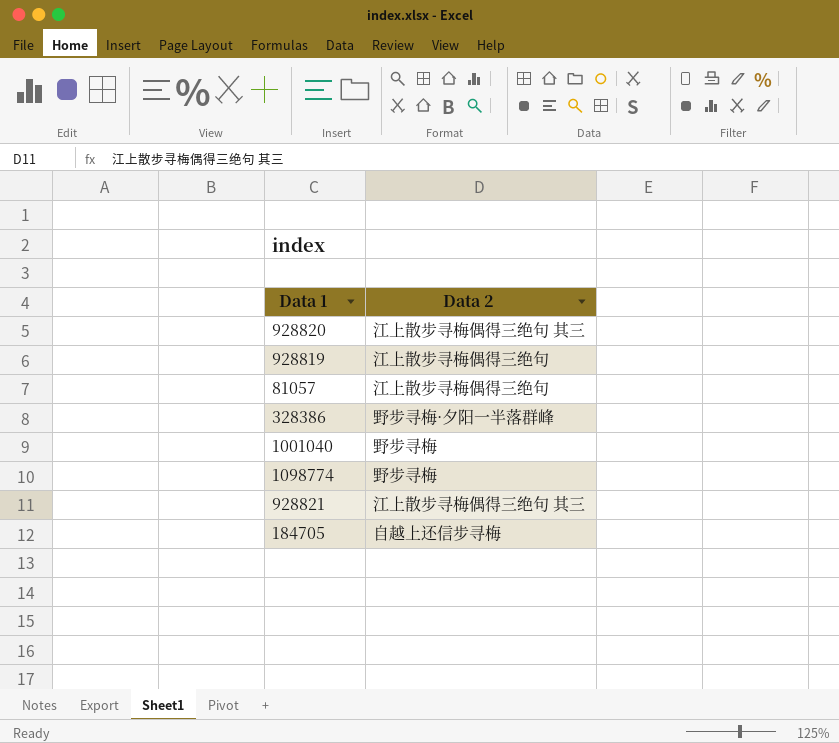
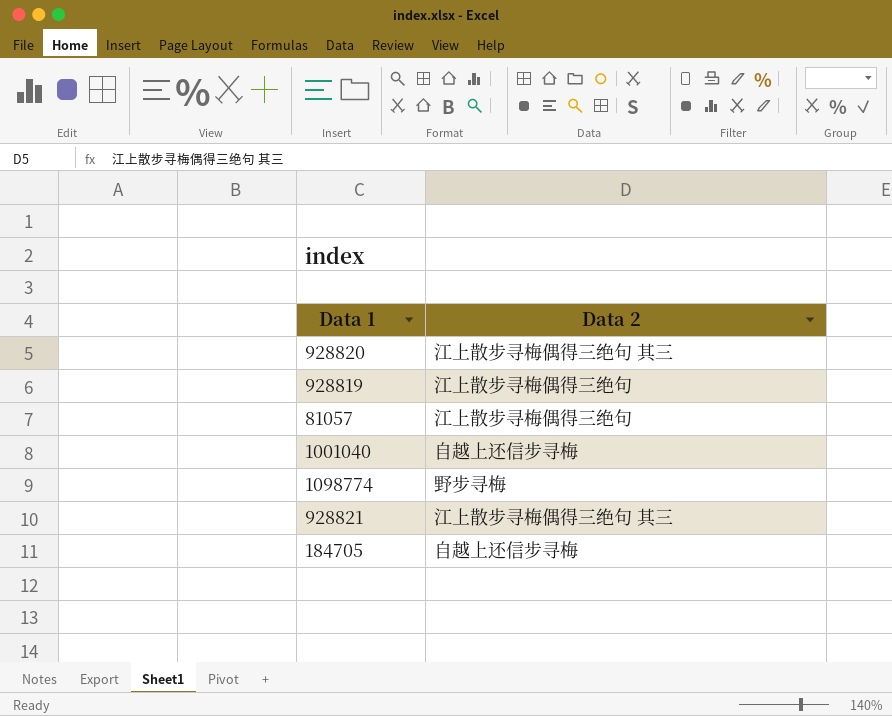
row 328386: 野步寻梅·夕阳一半落群峰 -> none
1001040 | Data 2: 野步寻梅 -> 自越上还信步寻梅

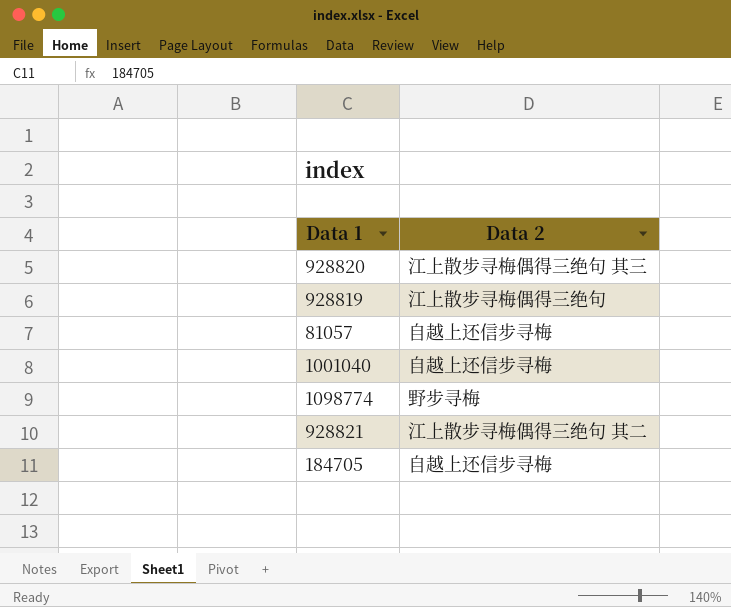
81057 | Data 2: 江上散步寻梅偶得三绝句 -> 自越上还信步寻梅
928821 | Data 2: 江上散步寻梅偶得三绝句 其三 -> 江上散步寻梅偶得三绝句 其二

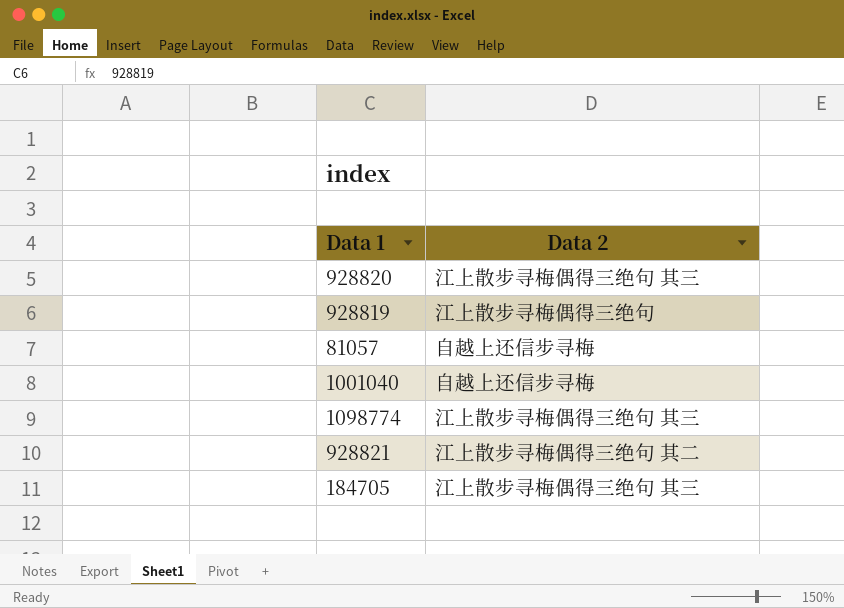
1098774 | Data 2: 野步寻梅 -> 江上散步寻梅偶得三绝句 其三
184705 | Data 2: 自越上还信步寻梅 -> 江上散步寻梅偶得三绝句 其三

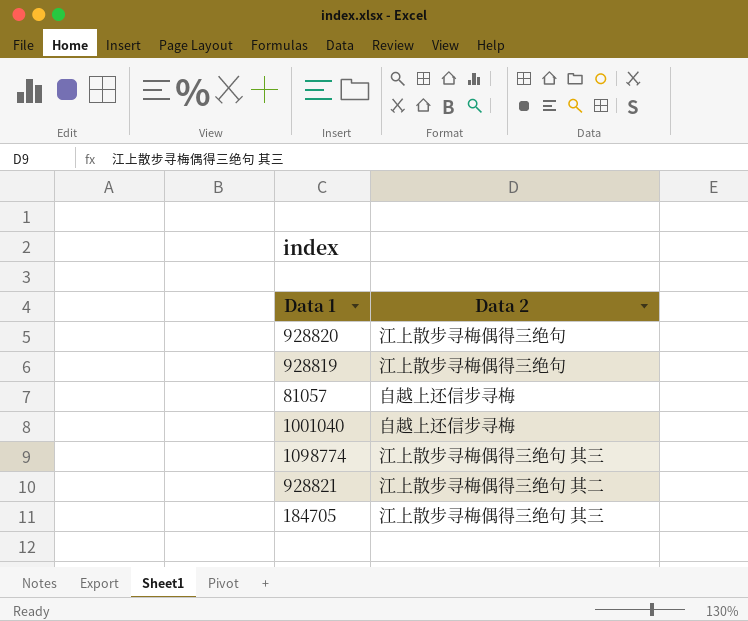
928820 | Data 2: 江上散步寻梅偶得三绝句 其三 -> 江上散步寻梅偶得三绝句

